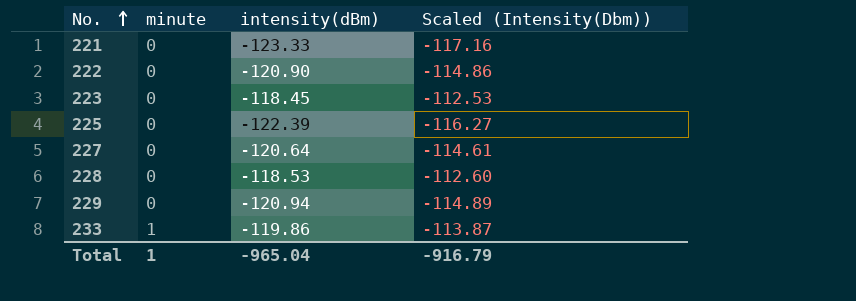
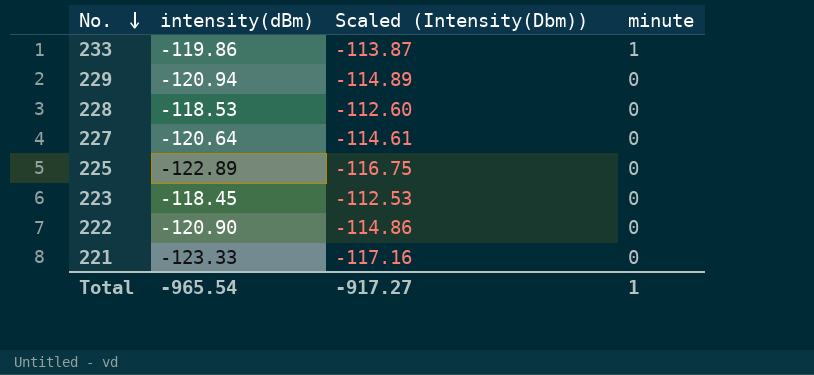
row order: No. ascending -> No. descending
column minute | position: 2 -> 4
225 | intensity(dBm): -122.39 -> -122.89
225 | Scaled (Intensity(Dbm)): -116.27 -> -116.75
Total | intensity(dBm): -965.04 -> -965.54
Total | Scaled (Intensity(Dbm)): -916.79 -> -917.27

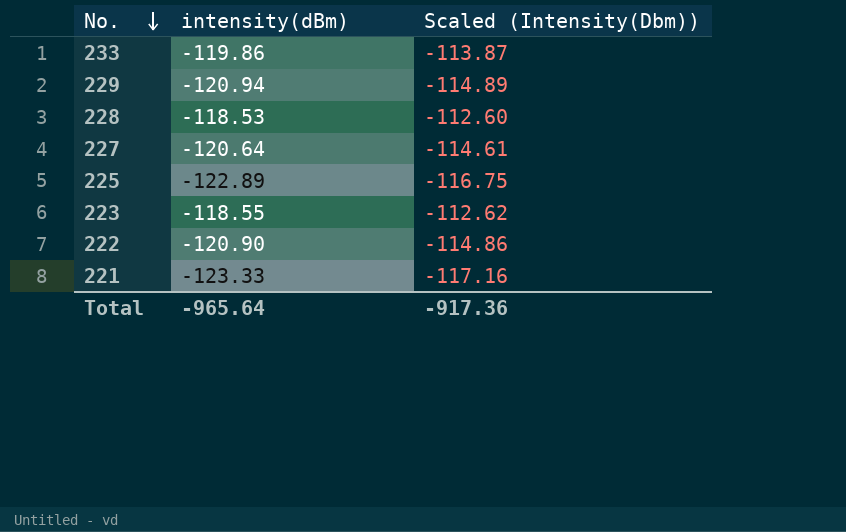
column minute | position: 4 -> none
223 | intensity(dBm): -118.45 -> -118.55
223 | Scaled (Intensity(Dbm)): -112.53 -> -112.62
Total | intensity(dBm): -965.54 -> -965.64
Total | Scaled (Intensity(Dbm)): -917.27 -> -917.36

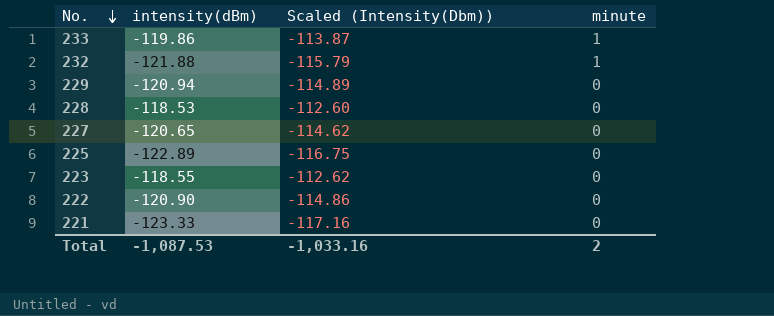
column minute | position: none -> 4
row 232: none -> -121.88 | -115.79 | 1
227 | intensity(dBm): -120.64 -> -120.65
227 | Scaled (Intensity(Dbm)): -114.61 -> -114.62
Total | intensity(dBm): -965.64 -> -1,087.53
Total | Scaled (Intensity(Dbm)): -917.36 -> -1,033.16

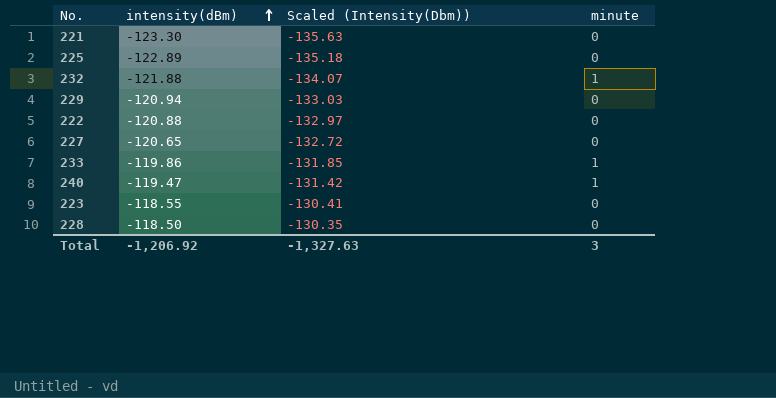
row order: No. descending -> intensity(dBm) ascending
column Scaled (Intensity(Dbm)) | formula: [intensity(dBm)] * 0.95 -> [intensity(dBm)] * 1.1
221 | intensity(dBm): -123.33 -> -123.30
222 | intensity(dBm): -120.90 -> -120.88
row 240: none -> -119.47 | -131.42 | 1
228 | intensity(dBm): -118.53 -> -118.50
Total | intensity(dBm): -1,087.53 -> -1,206.92
Total | Scaled (Intensity(Dbm)): -1,033.16 -> -1,327.63
Total | minute: 2 -> 3

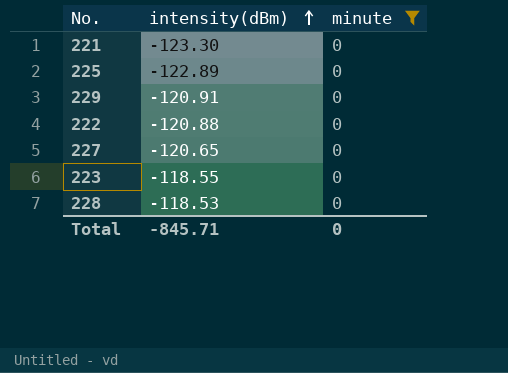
filter: none -> minute = 0
column Scaled (Intensity(Dbm)) | formula: [intensity(dBm)] * 1.1 -> none
229 | intensity(dBm): -120.94 -> -120.91
228 | intensity(dBm): -118.50 -> -118.53
Total | intensity(dBm): -1,206.92 -> -845.71
Total | minute: 3 -> 0

